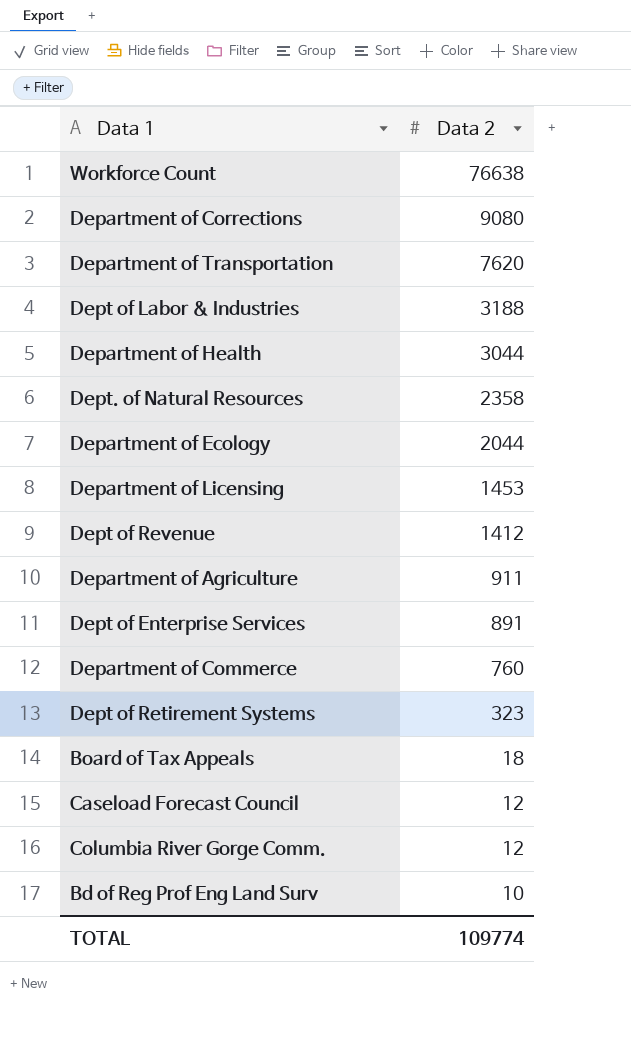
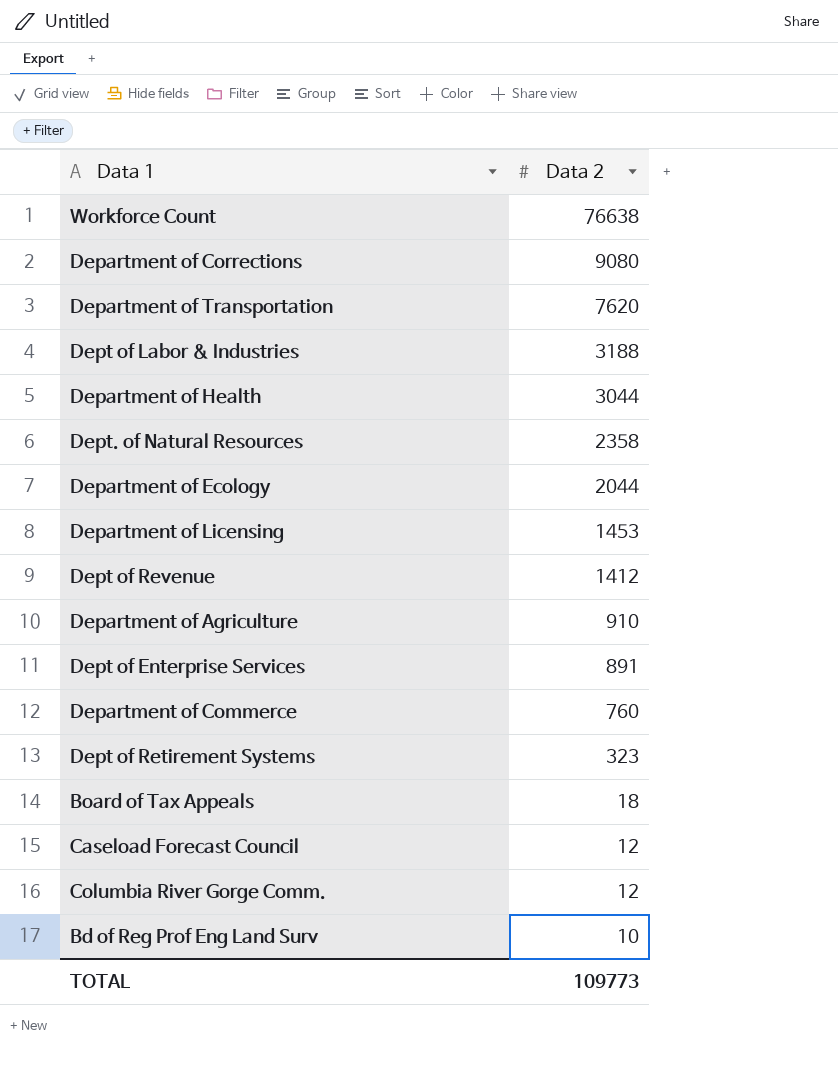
Department of Agriculture | Data 2: 911 -> 910
TOTAL | Data 2: 109774 -> 109773

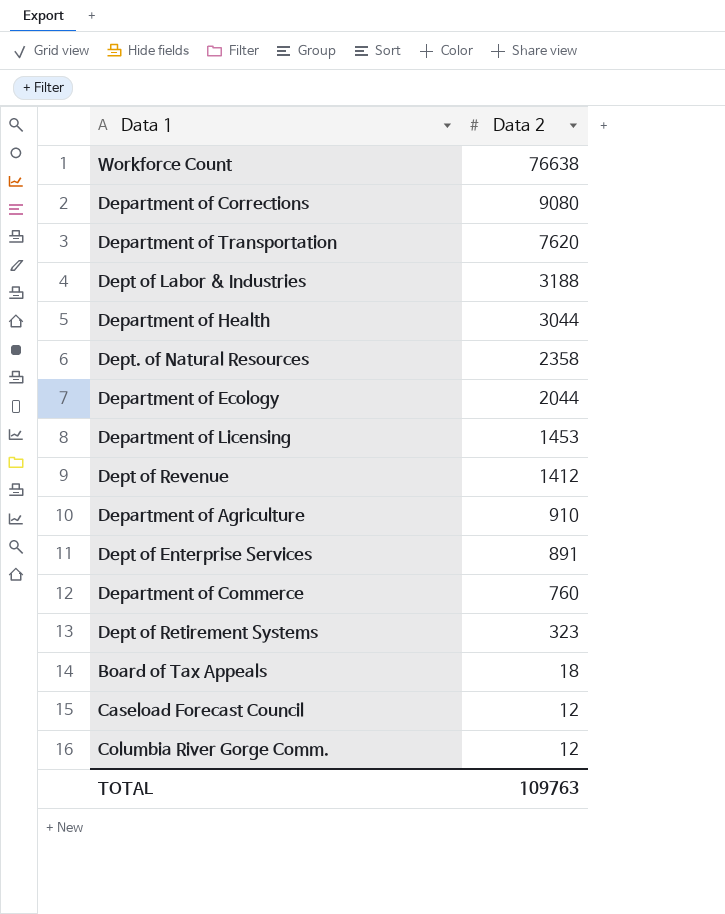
row Bd of Reg Prof Eng Land Surv: 10 -> none
TOTAL | Data 2: 109773 -> 109763

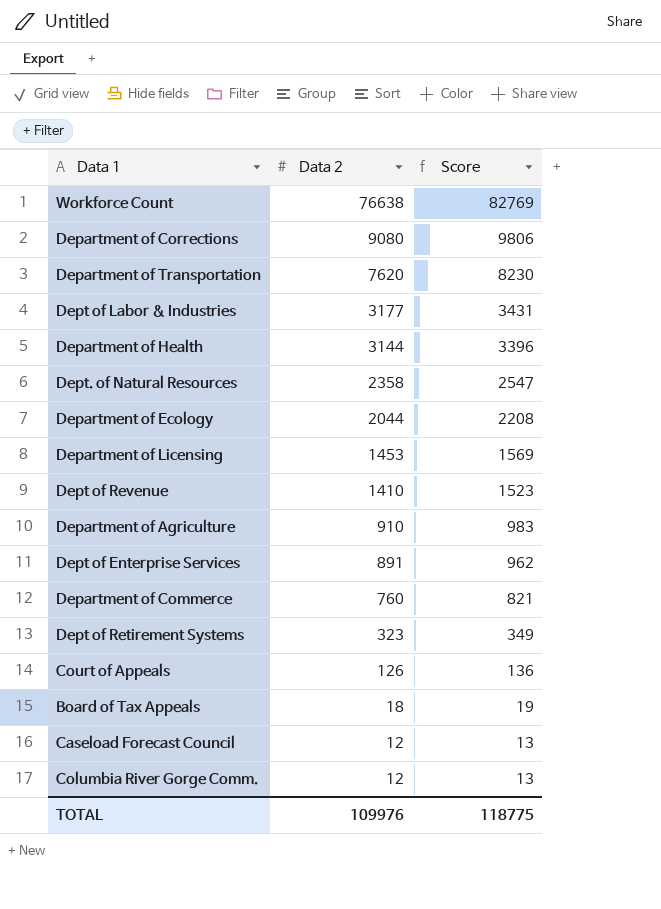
column Score | formula: none -> [Data 2] * 1.08
Dept of Labor & Industries | Data 2: 3188 -> 3177
Department of Health | Data 2: 3044 -> 3144
Dept of Revenue | Data 2: 1412 -> 1410
row Court of Appeals: none -> 126 | 136
TOTAL | Data 2: 109763 -> 109976

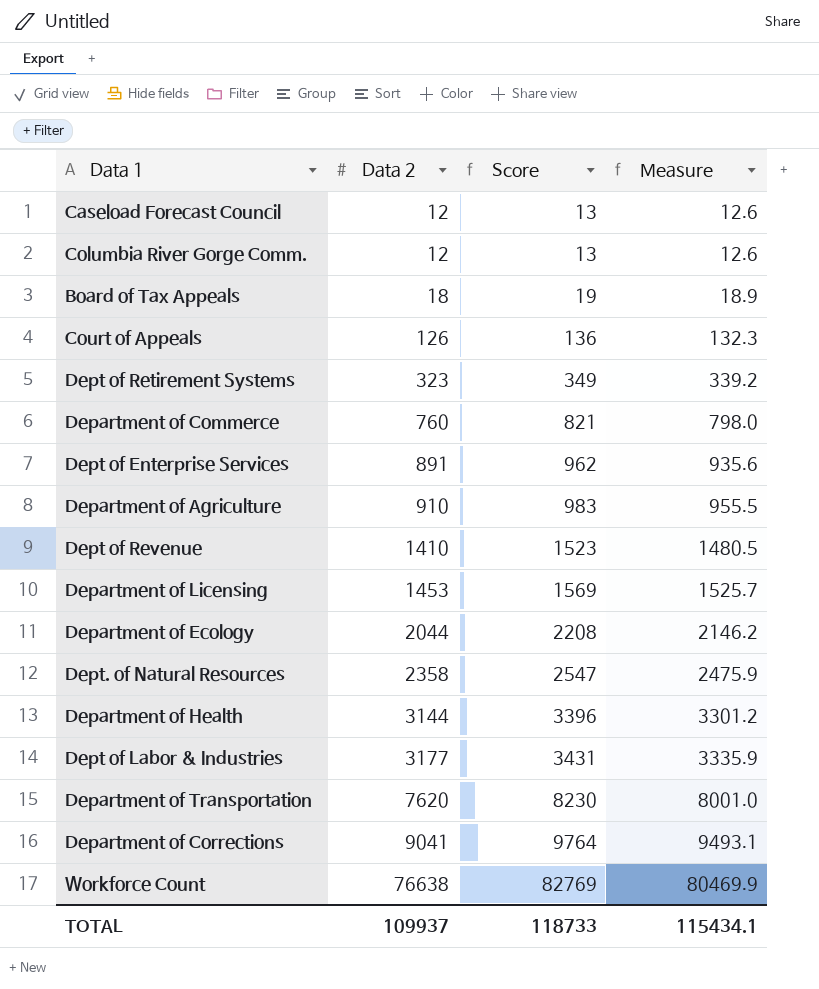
row order: Data 2 descending -> Data 2 ascending
column Measure | formula: none -> [Data 2] * 1.05
Department of Corrections | Data 2: 9080 -> 9041
Department of Corrections | Score: 9806 -> 9764
TOTAL | Data 2: 109976 -> 109937
TOTAL | Score: 118775 -> 118733

